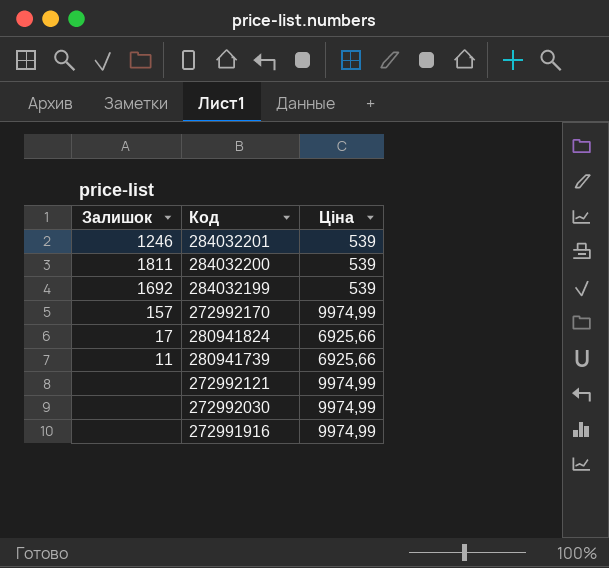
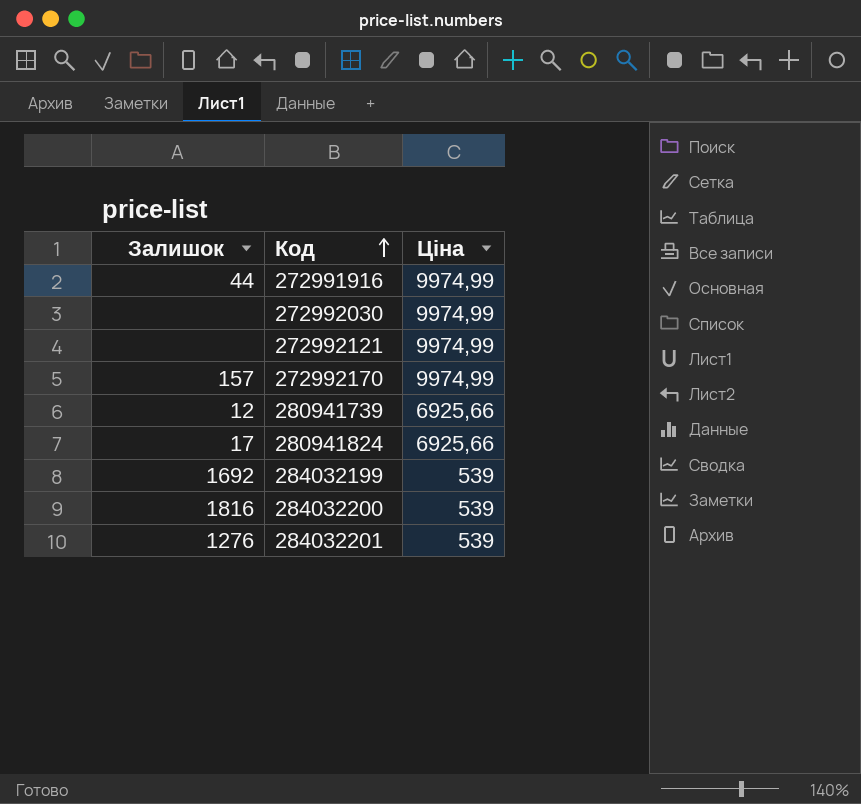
row order: none -> Код ascending
272991916 | Залишок: none -> 44
280941739 | Залишок: 11 -> 12
284032200 | Залишок: 1811 -> 1816
284032201 | Залишок: 1246 -> 1276

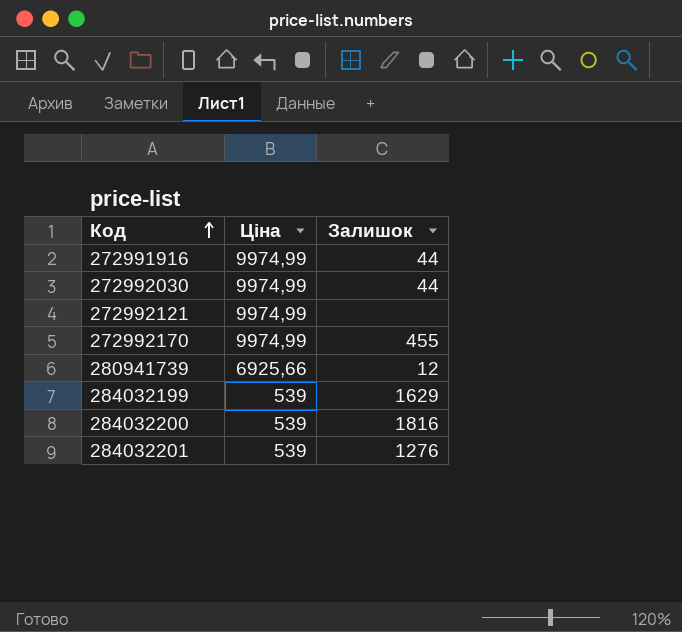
column Залишок | position: 1 -> 3
row 280941824: 17 | 6925,66 -> none
272992030 | Залишок: none -> 44
272992170 | Залишок: 157 -> 455
284032199 | Залишок: 1692 -> 1629

